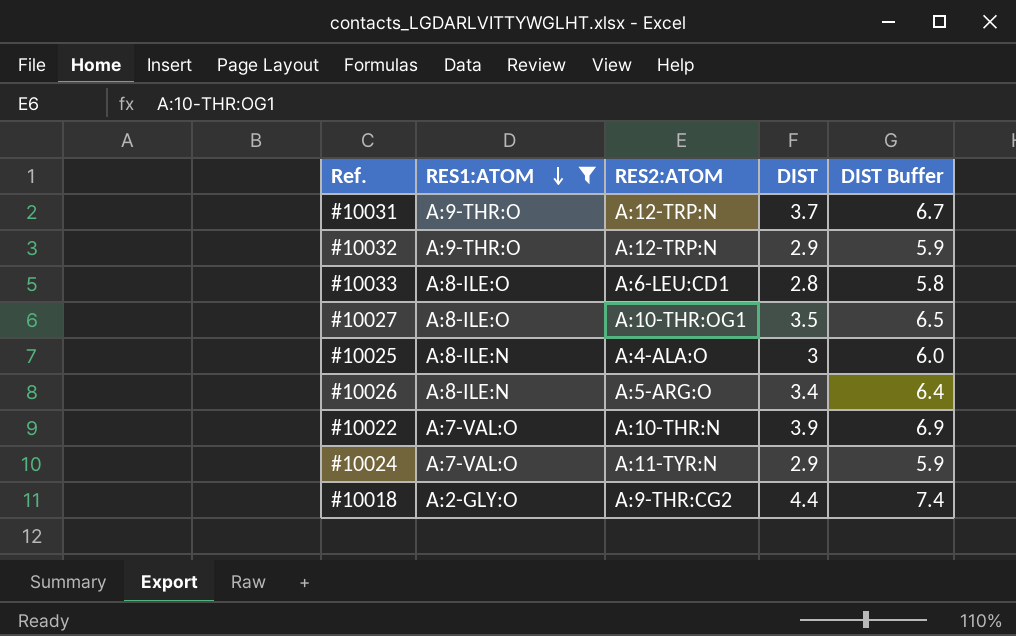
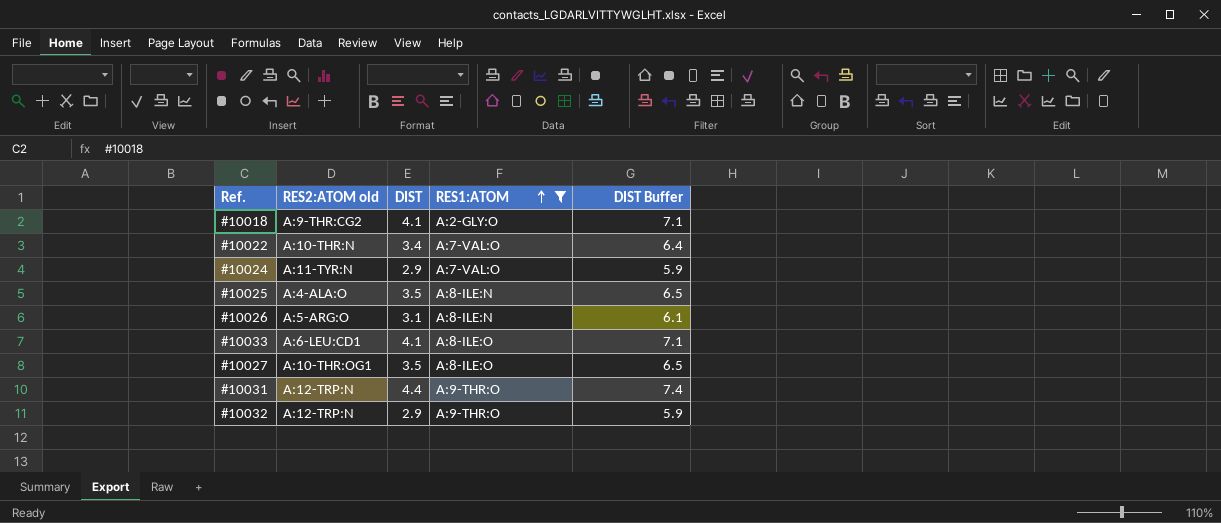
row order: RES1:ATOM descending -> RES1:ATOM ascending
column name: RES2:ATOM -> RES2:ATOM old
column RES1:ATOM | position: 2 -> 4
#10018 | DIST: 4.4 -> 4.1
#10018 | DIST Buffer: 7.4 -> 7.1
#10022 | DIST: 3.9 -> 3.4
#10022 | DIST Buffer: 6.9 -> 6.4
#10025 | DIST: 3 -> 3.5
#10025 | DIST Buffer: 6.0 -> 6.5
#10026 | DIST: 3.4 -> 3.1
#10026 | DIST Buffer: 6.4 -> 6.1
#10033 | DIST: 2.8 -> 4.1
#10033 | DIST Buffer: 5.8 -> 7.1
#10031 | DIST: 3.7 -> 4.4
#10031 | DIST Buffer: 6.7 -> 7.4

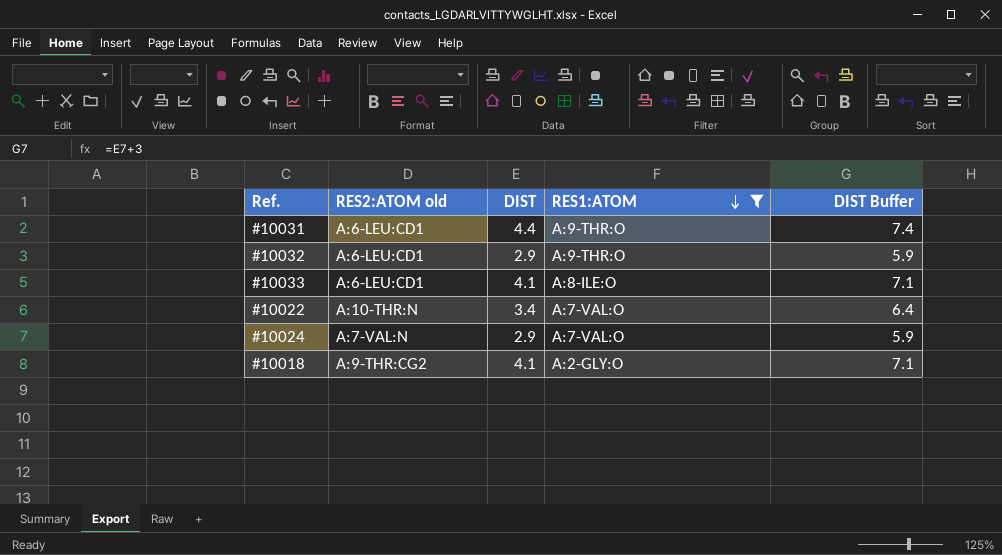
row order: RES1:ATOM ascending -> RES1:ATOM descending
row #10025: A:4-ALA:O | 3.5 | A:8-ILE:N | 6.5 -> none
row #10026: A:5-ARG:O | 3.1 | A:8-ILE:N | 6.1 -> none
row #10027: A:10-THR:OG1 | 3.5 | A:8-ILE:O | 6.5 -> none
#10031 | RES2:ATOM old: A:12-TRP:N -> A:6-LEU:CD1
#10032 | RES2:ATOM old: A:12-TRP:N -> A:6-LEU:CD1
#10024 | RES2:ATOM old: A:11-TYR:N -> A:7-VAL:N

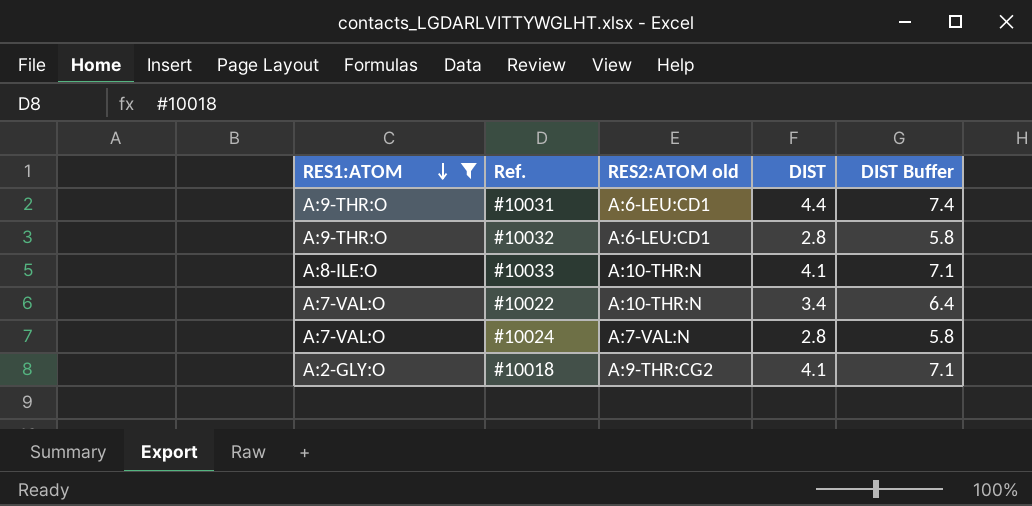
column RES1:ATOM | position: 4 -> 1
#10032 | DIST: 2.9 -> 2.8
#10032 | DIST Buffer: 5.9 -> 5.8
#10033 | RES2:ATOM old: A:6-LEU:CD1 -> A:10-THR:N
#10024 | DIST: 2.9 -> 2.8
#10024 | DIST Buffer: 5.9 -> 5.8

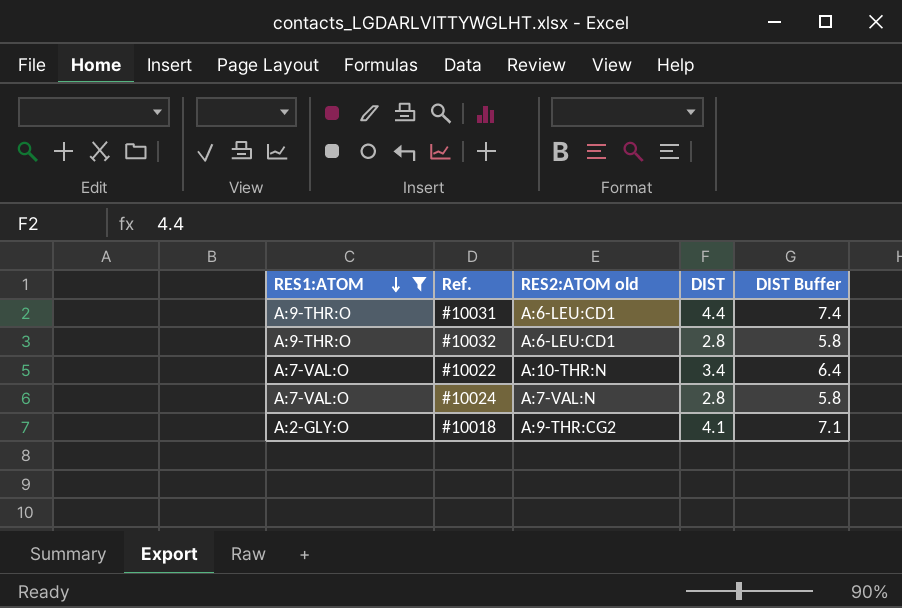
row #10033: A:8-ILE:O | A:10-THR:N | 4.1 | 7.1 -> none

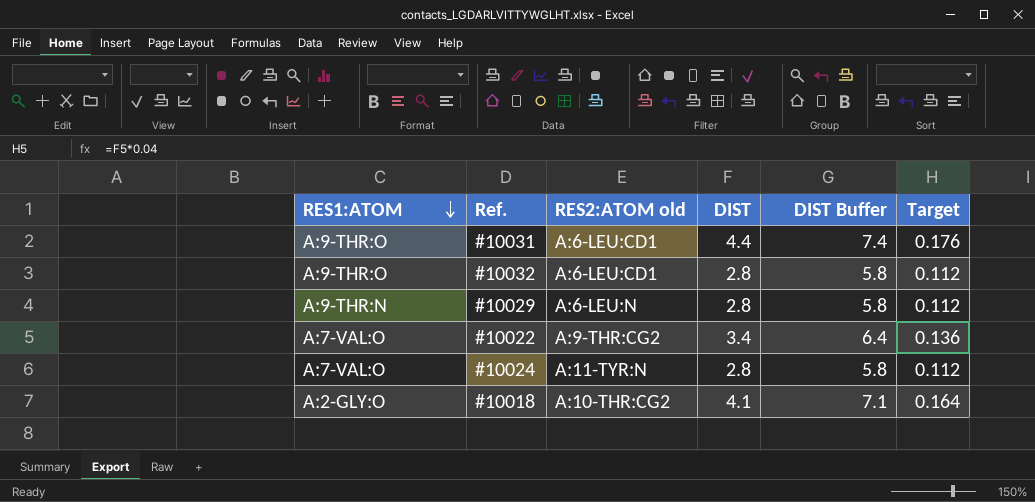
filter: RES1:ATOM != A:9-THR:N -> none
column Target | formula: none -> [DIST] * 0.04
#10022 | RES2:ATOM old: A:10-THR:N -> A:9-THR:CG2
#10024 | RES2:ATOM old: A:7-VAL:N -> A:11-TYR:N
#10018 | RES2:ATOM old: A:9-THR:CG2 -> A:10-THR:CG2

